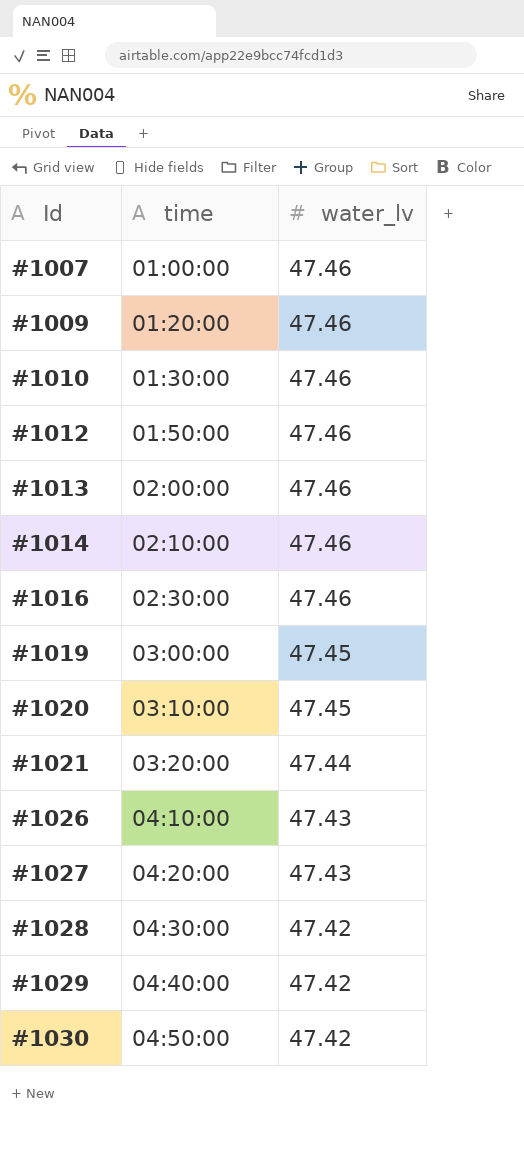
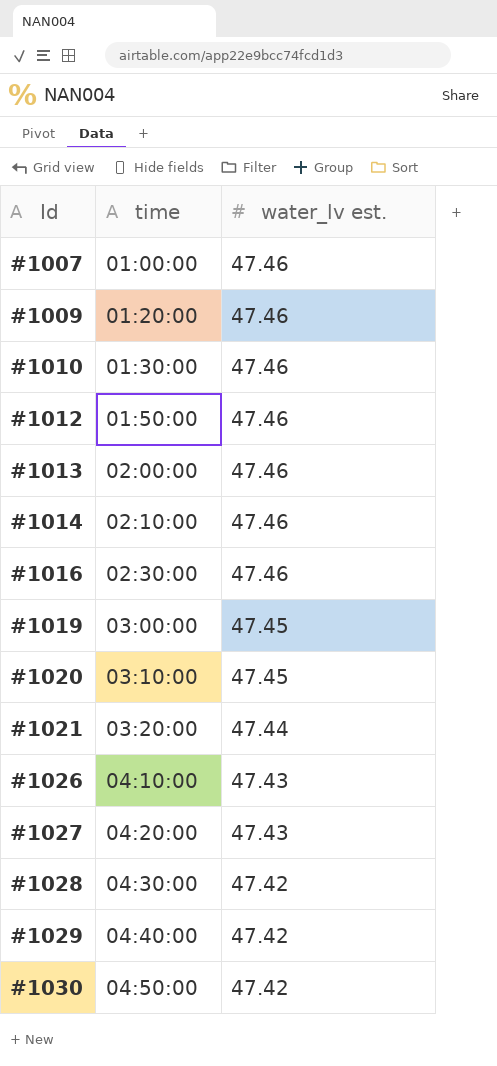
column name: water_lv -> water_lv est.

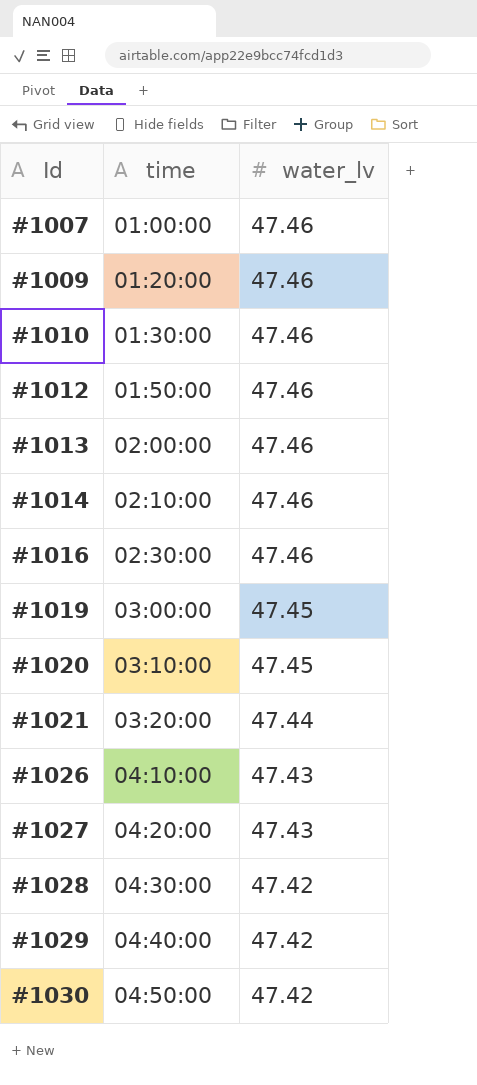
column name: water_lv est. -> water_lv

